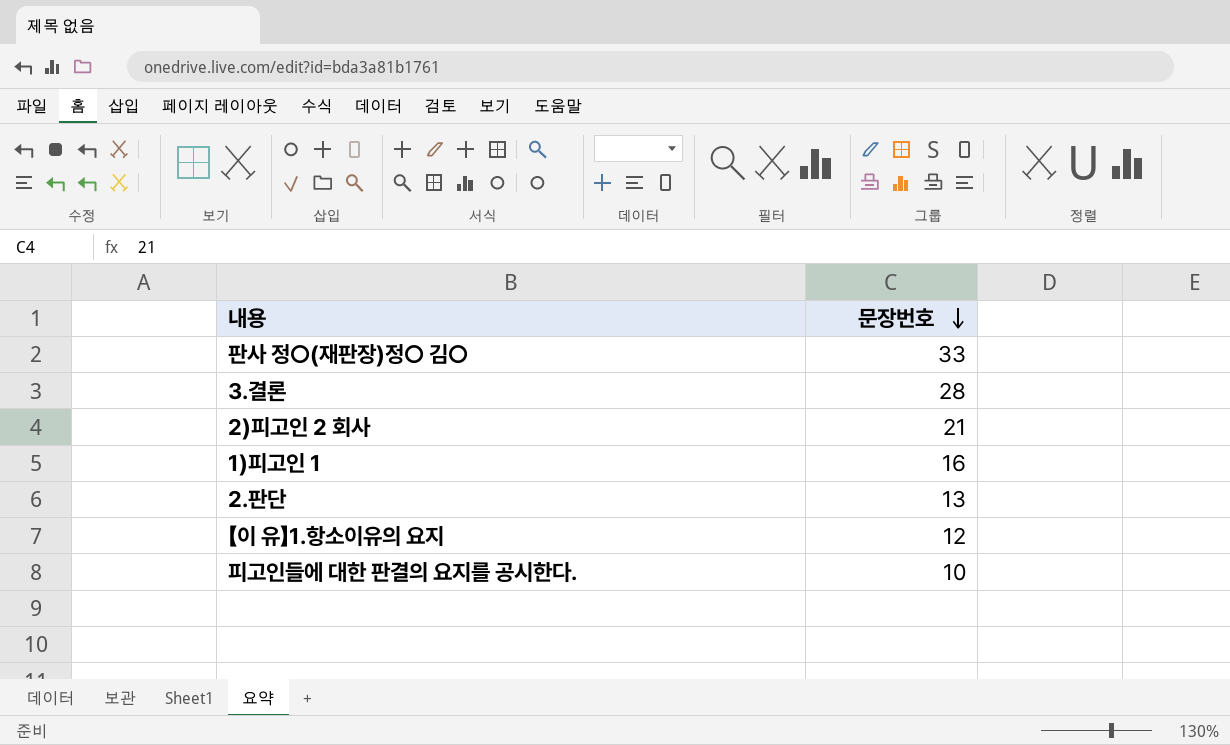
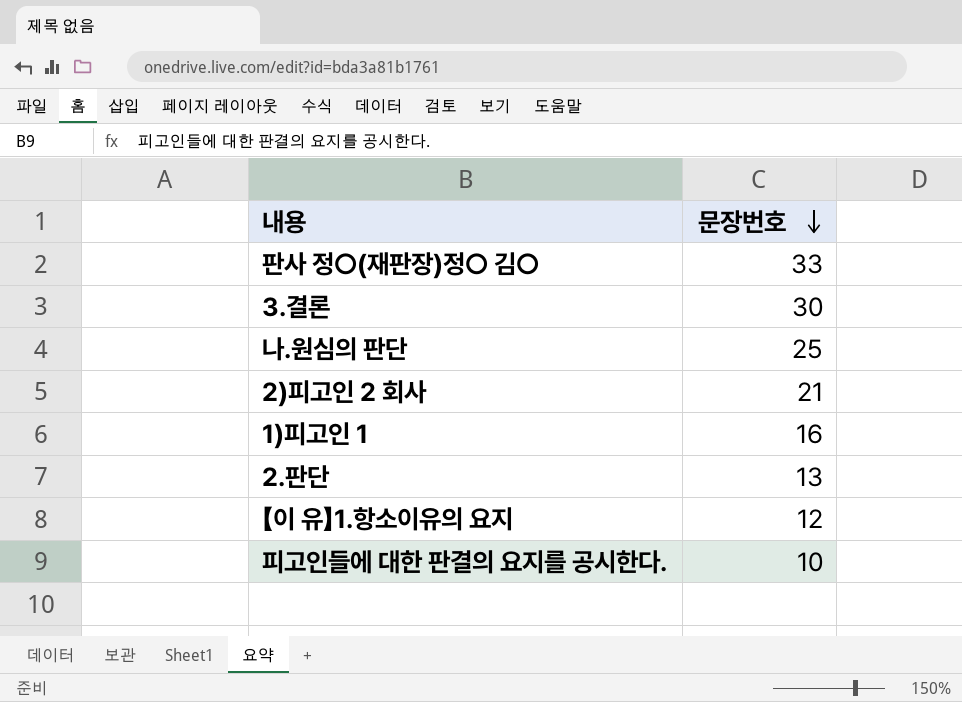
3.결론 | 문장번호: 28 -> 30
row 나.원심의 판단: none -> 25

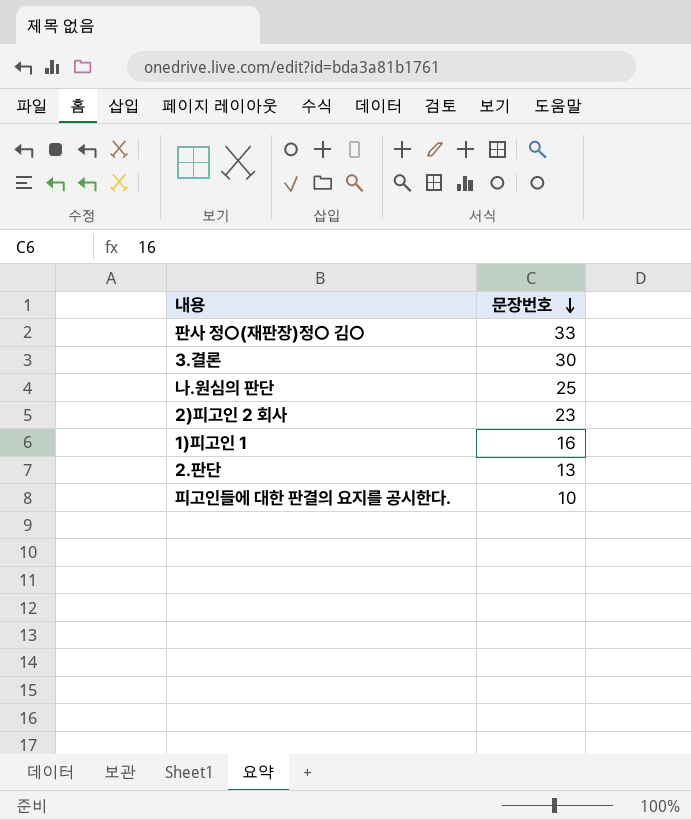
row 【이 유】1.항소이유의 요지: 12 -> none
2)피고인 2 회사 | 문장번호: 21 -> 23

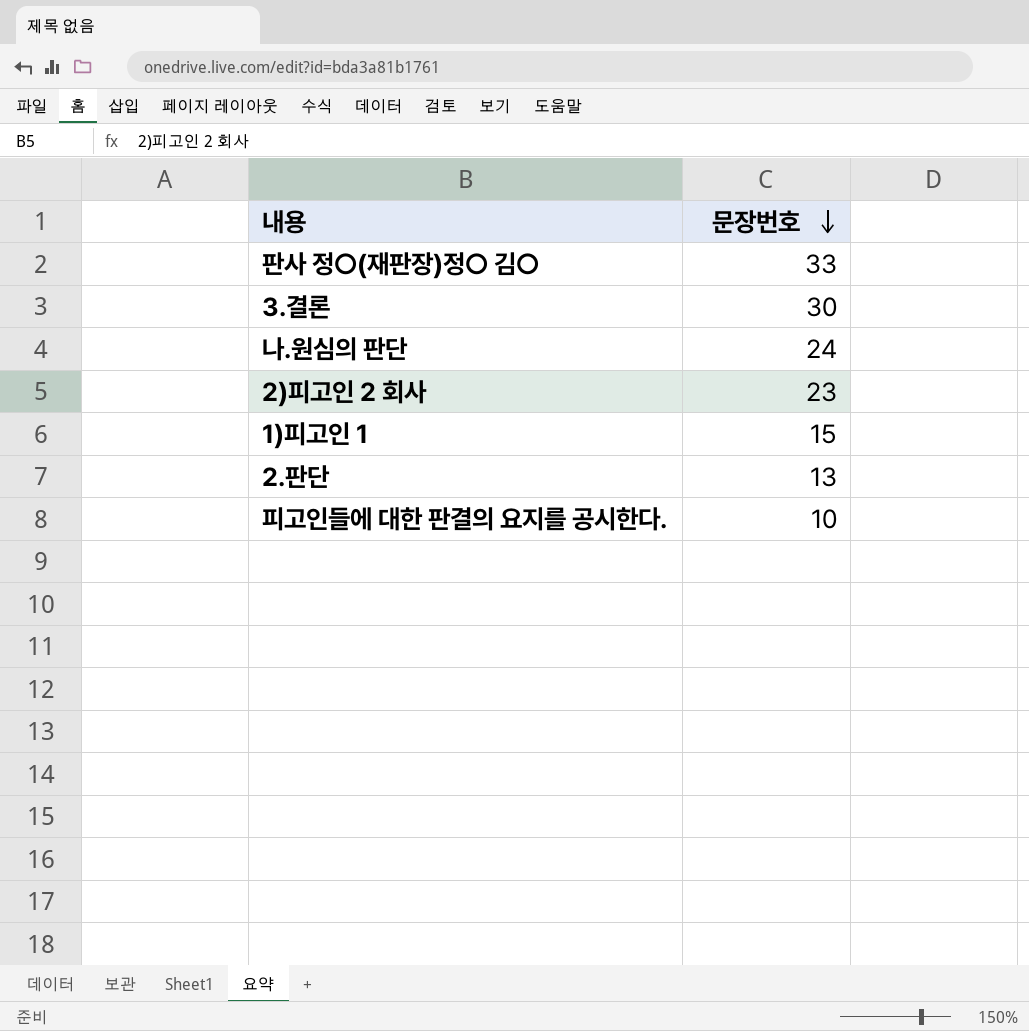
나.원심의 판단 | 문장번호: 25 -> 24
1)피고인 1 | 문장번호: 16 -> 15

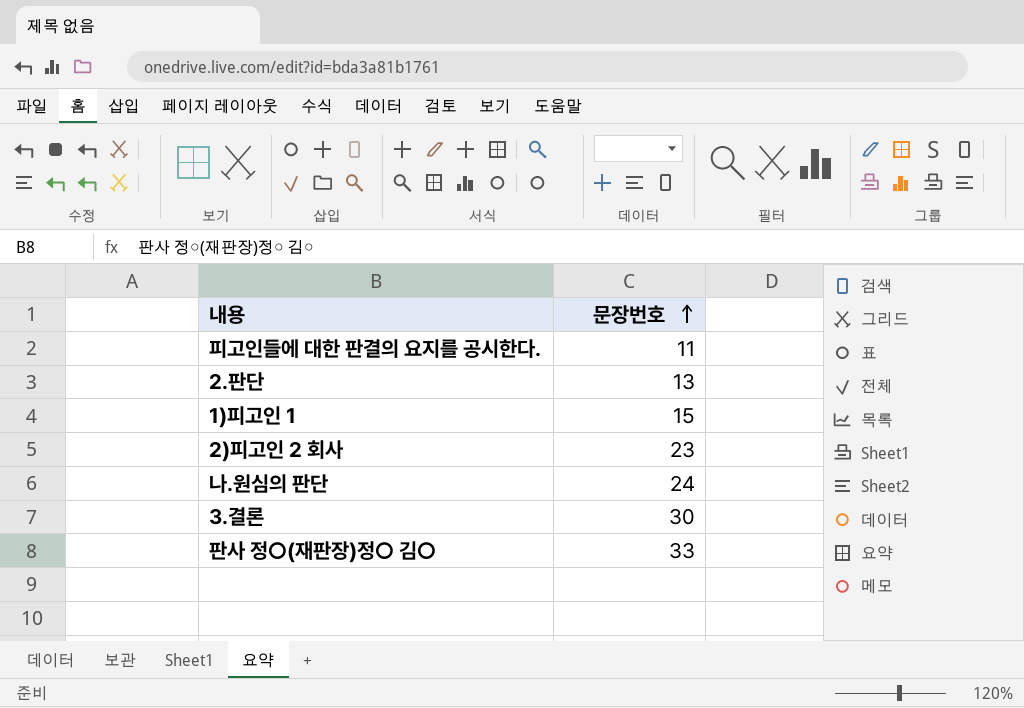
row order: 문장번호 descending -> 문장번호 ascending
피고인들에 대한 판결의 요지를 공시한다. | 문장번호: 10 -> 11

